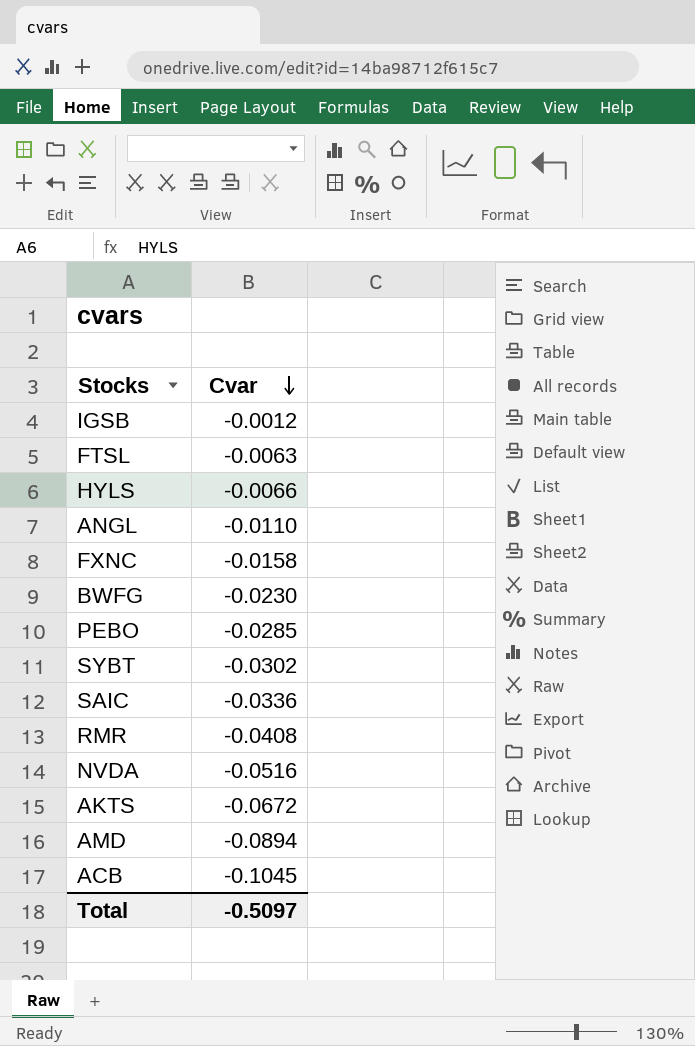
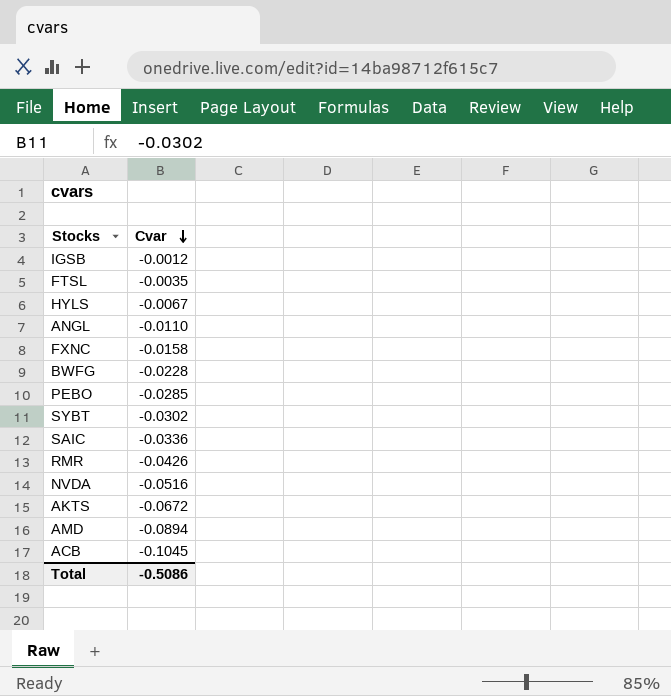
FTSL | Cvar: -0.0063 -> -0.0035
HYLS | Cvar: -0.0066 -> -0.0067
BWFG | Cvar: -0.0230 -> -0.0228
RMR | Cvar: -0.0408 -> -0.0426
Total | Cvar: -0.5097 -> -0.5086

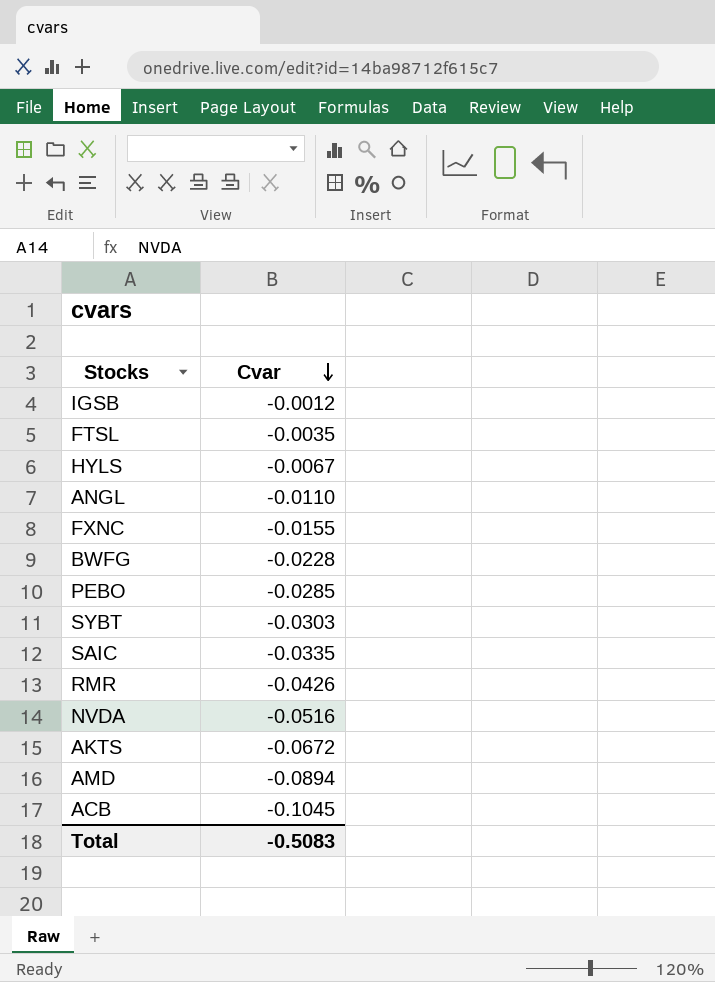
FXNC | Cvar: -0.0158 -> -0.0155
SYBT | Cvar: -0.0302 -> -0.0303
SAIC | Cvar: -0.0336 -> -0.0335
Total | Cvar: -0.5086 -> -0.5083

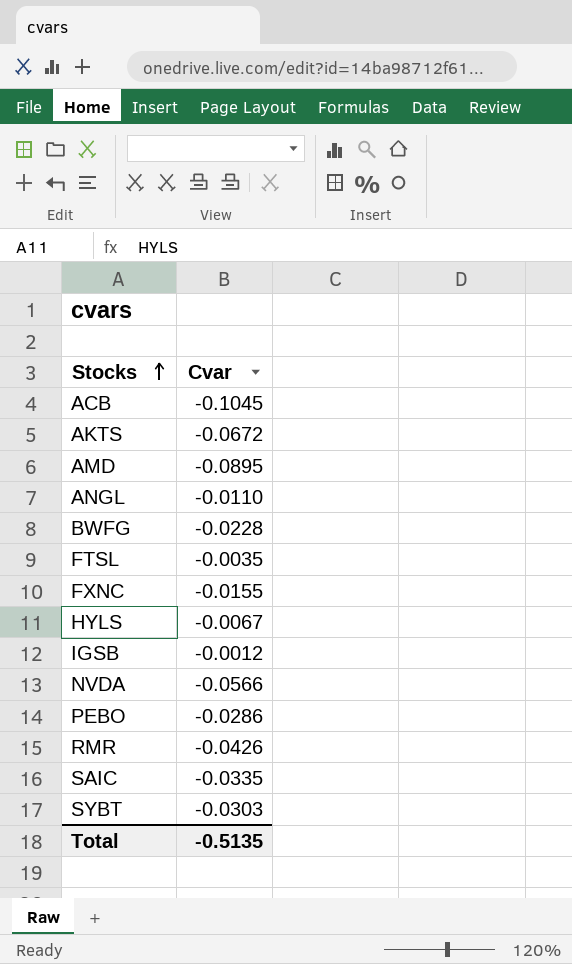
row order: Cvar descending -> Stocks ascending
AMD | Cvar: -0.0894 -> -0.0895
NVDA | Cvar: -0.0516 -> -0.0566
PEBO | Cvar: -0.0285 -> -0.0286
Total | Cvar: -0.5083 -> -0.5135

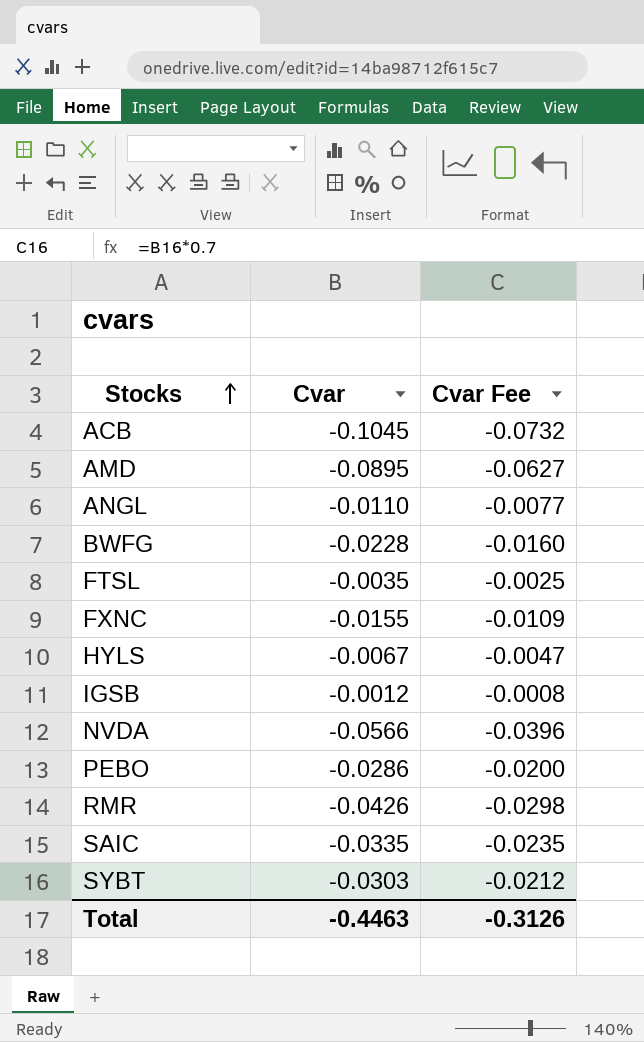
column Cvar Fee | formula: none -> [Cvar] * 0.7
row AKTS: -0.0672 -> none
Total | Cvar: -0.5135 -> -0.4463

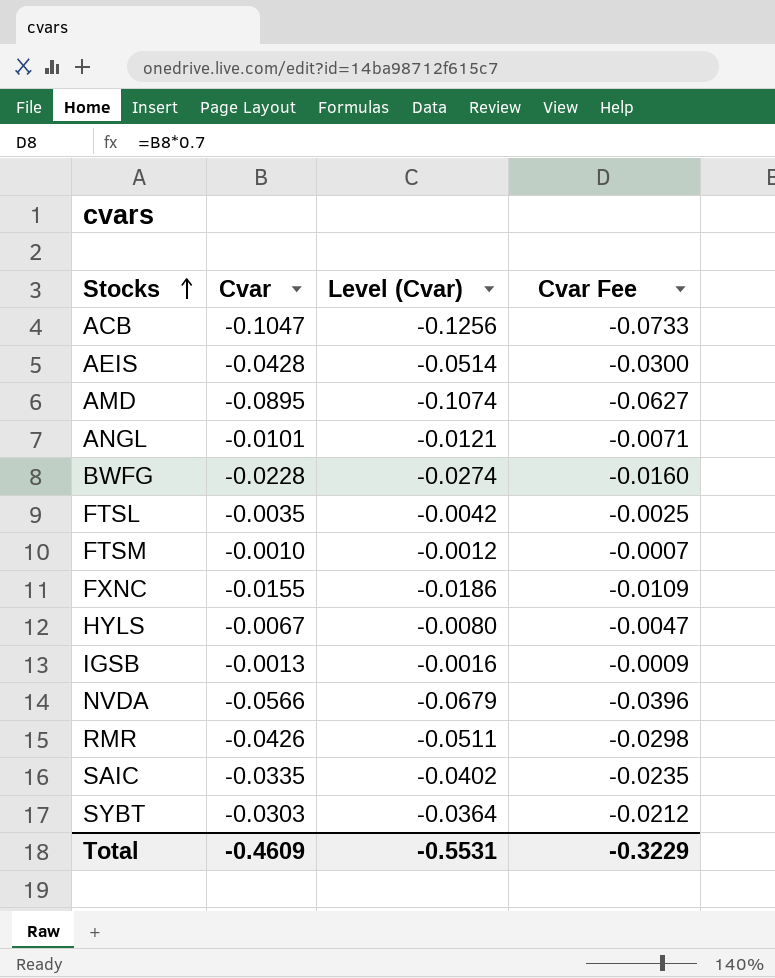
column Level (Cvar) | formula: none -> [Cvar] * 1.2
row PEBO: -0.0286 | -0.0200 -> none
ACB | Cvar: -0.1045 -> -0.1047
ACB | Cvar Fee: -0.0732 -> -0.0733
row AEIS: none -> -0.0428 | -0.0514 | -0.0300
ANGL | Cvar: -0.0110 -> -0.0101
ANGL | Cvar Fee: -0.0077 -> -0.0071
row FTSM: none -> -0.0010 | -0.0012 | -0.0007
IGSB | Cvar: -0.0012 -> -0.0013
IGSB | Cvar Fee: -0.0008 -> -0.0009
Total | Cvar: -0.4463 -> -0.4609
Total | Cvar Fee: -0.3126 -> -0.3229

